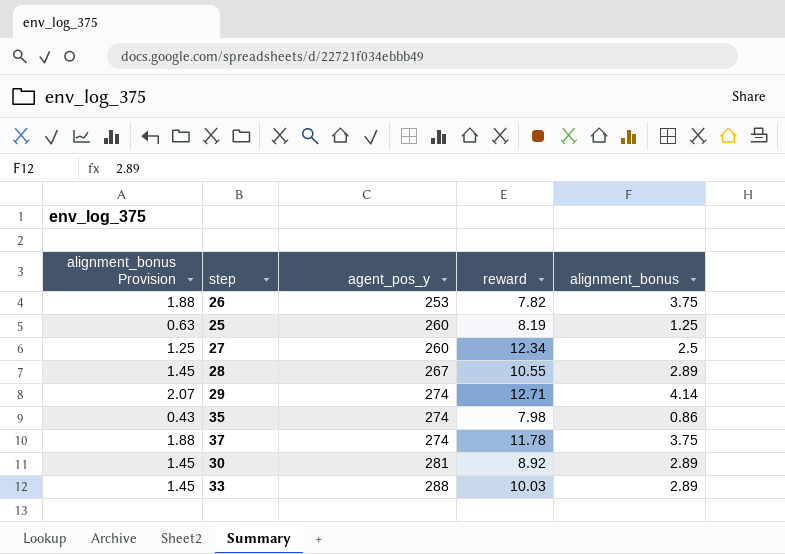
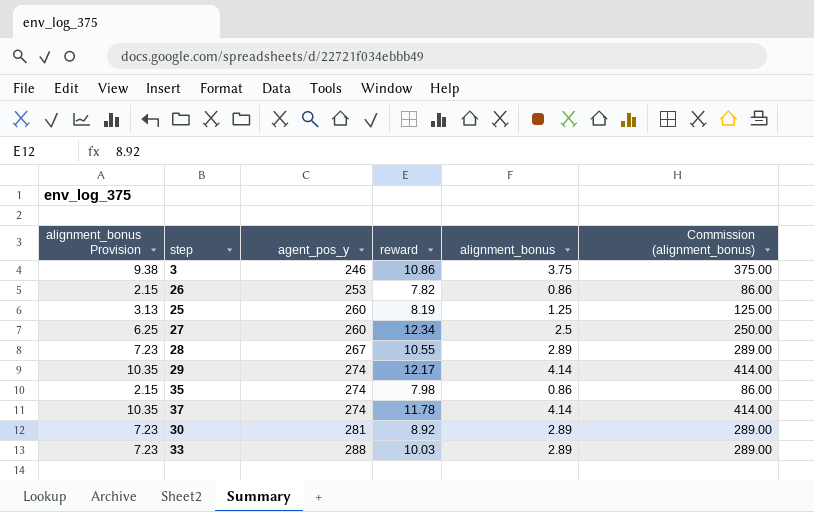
column alignment_bonus Provision | formula: [alignment_bonus] * 0.5 -> [alignment_bonus] * 2.5
column Commission (alignment_bonus) | formula: none -> [alignment_bonus] * 100
row 3: none -> 9.38 | 246 | 10.86 | 3.75 | 375.00
26 | alignment_bonus: 3.75 -> 0.86
29 | reward: 12.71 -> 12.17
37 | alignment_bonus: 3.75 -> 4.14

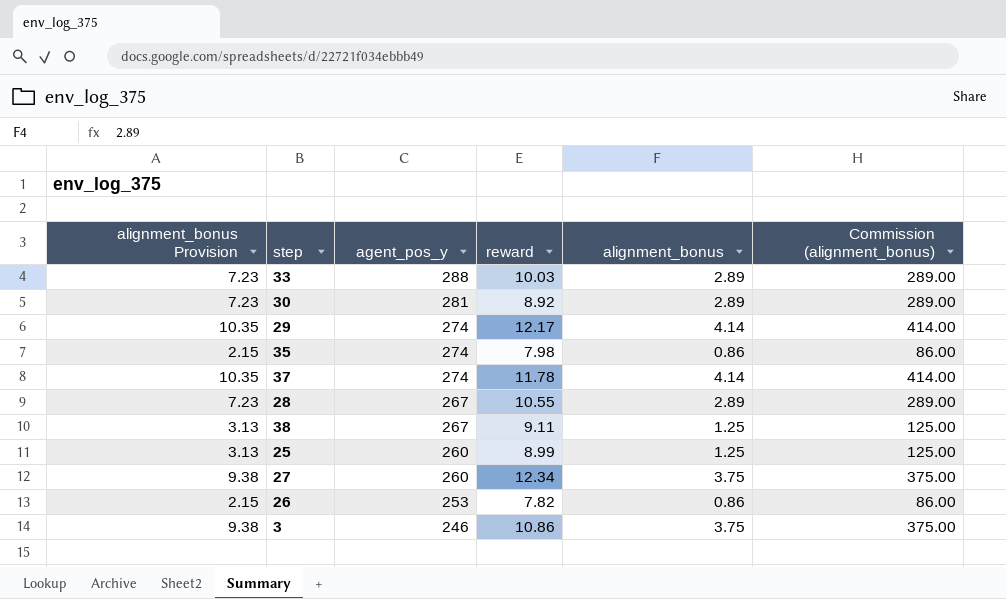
row order: agent_pos_y ascending -> agent_pos_y descending
row 38: none -> 3.13 | 267 | 9.11 | 1.25 | 125.00
25 | reward: 8.19 -> 8.99
27 | alignment_bonus Provision: 6.25 -> 9.38
27 | alignment_bonus: 2.5 -> 3.75
27 | Commission (alignment_bonus): 250.00 -> 375.00

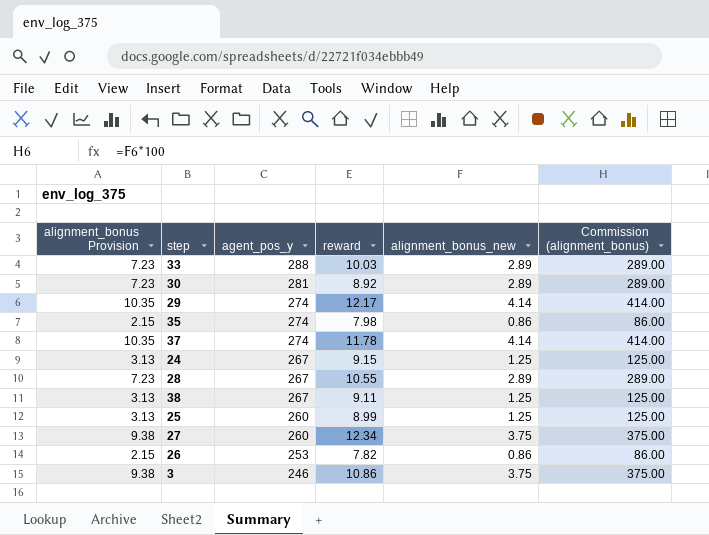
column name: alignment_bonus -> alignment_bonus_new
row 24: none -> 3.13 | 267 | 9.15 | 1.25 | 125.00

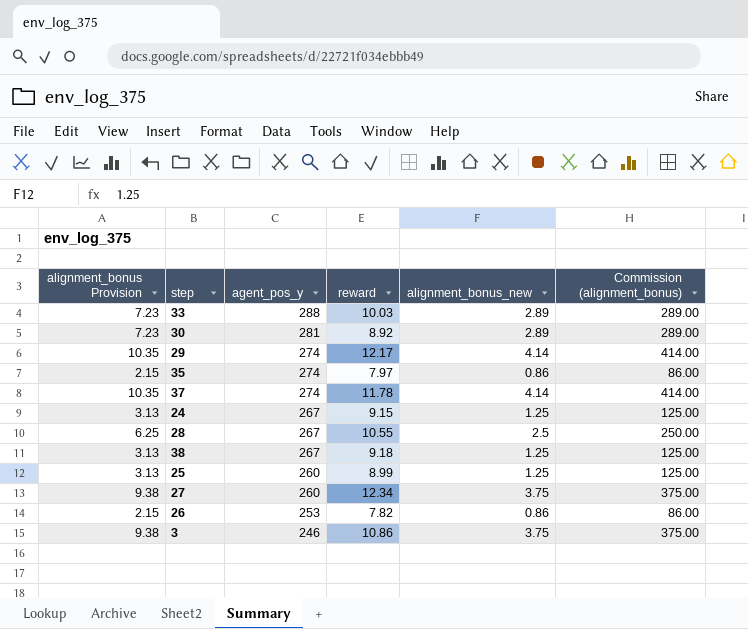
35 | reward: 7.98 -> 7.97
28 | alignment_bonus Provision: 7.23 -> 6.25
28 | alignment_bonus_new: 2.89 -> 2.5
28 | Commission (alignment_bonus): 289.00 -> 250.00
38 | reward: 9.11 -> 9.18

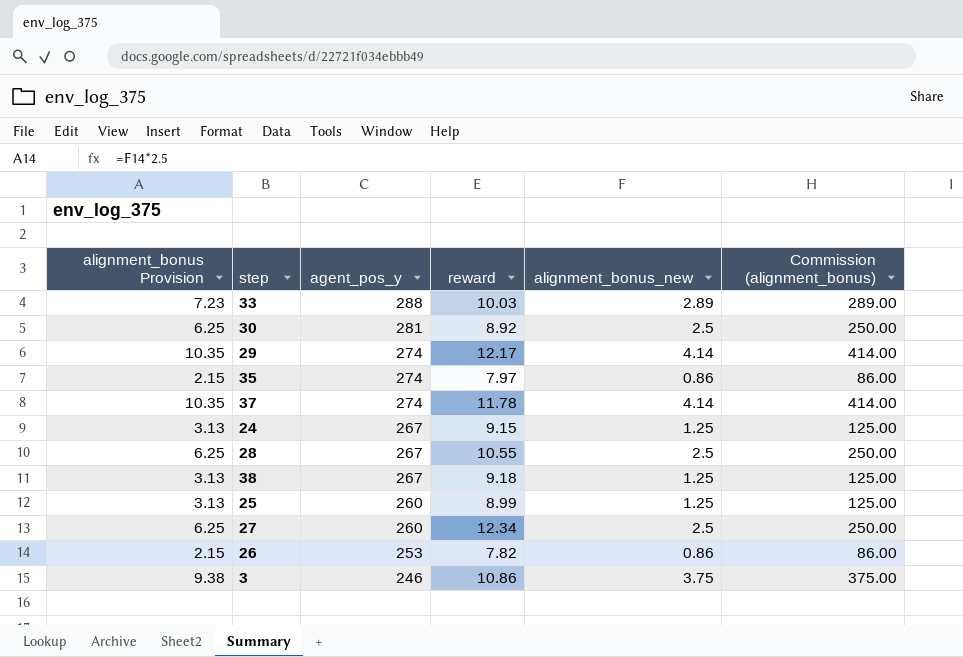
30 | alignment_bonus Provision: 7.23 -> 6.25
30 | alignment_bonus_new: 2.89 -> 2.5
30 | Commission (alignment_bonus): 289.00 -> 250.00
27 | alignment_bonus Provision: 9.38 -> 6.25
27 | alignment_bonus_new: 3.75 -> 2.5
27 | Commission (alignment_bonus): 375.00 -> 250.00

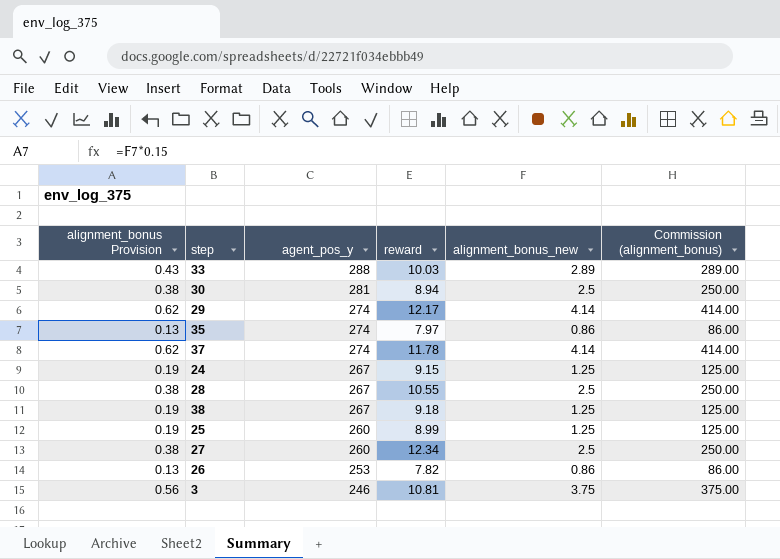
column alignment_bonus Provision | formula: [alignment_bonus_new] * 2.5 -> [alignment_bonus_new] * 0.15
30 | reward: 8.92 -> 8.94
3 | reward: 10.86 -> 10.81

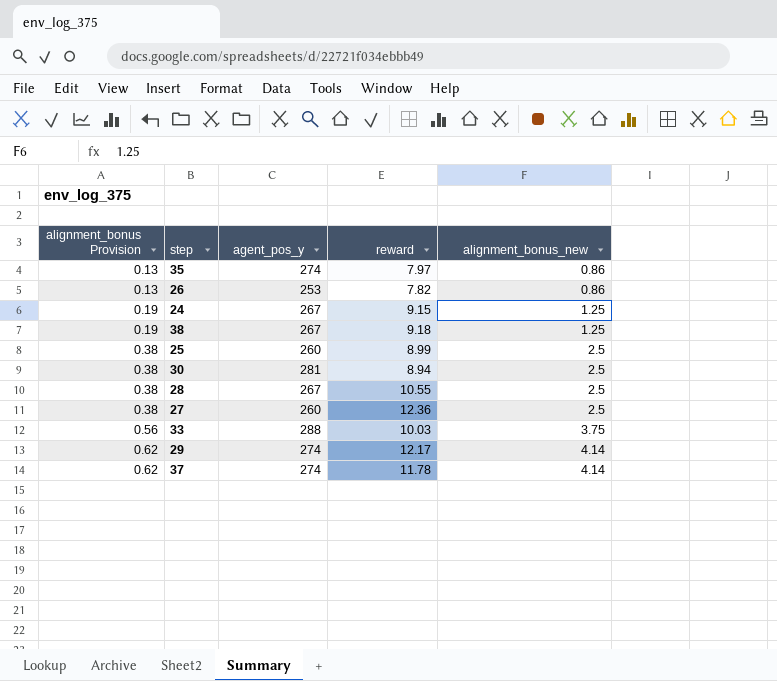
row order: agent_pos_y descending -> alignment_bonus Provision ascending
column Commission (alignment_bonus) | formula: [alignment_bonus_new] * 100 -> none
row 3: 0.56 | 246 | 10.81 | 3.75 | 375.00 -> none
25 | alignment_bonus Provision: 0.19 -> 0.38
25 | alignment_bonus_new: 1.25 -> 2.5
27 | reward: 12.34 -> 12.36
33 | alignment_bonus Provision: 0.43 -> 0.56
33 | alignment_bonus_new: 2.89 -> 3.75

